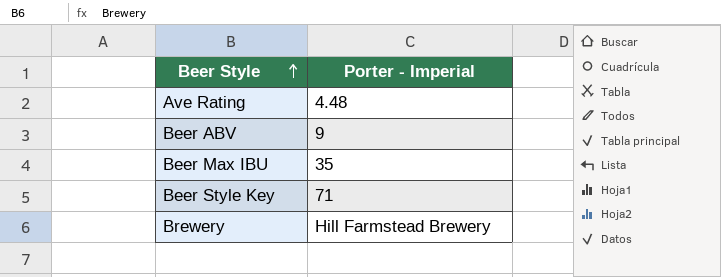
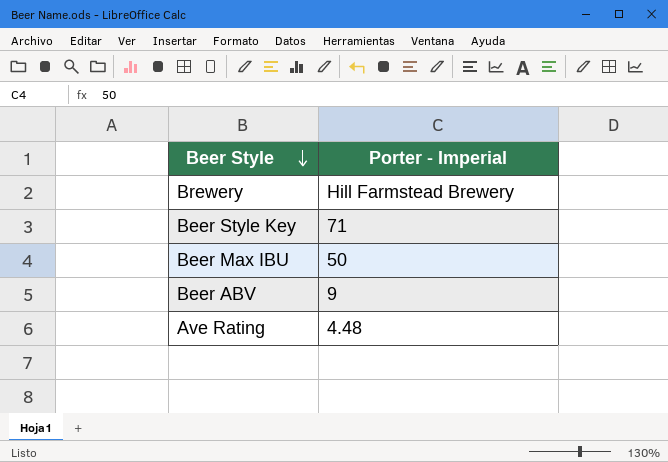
row order: Beer Style ascending -> Beer Style descending
Beer Max IBU | Porter - Imperial: 35 -> 50

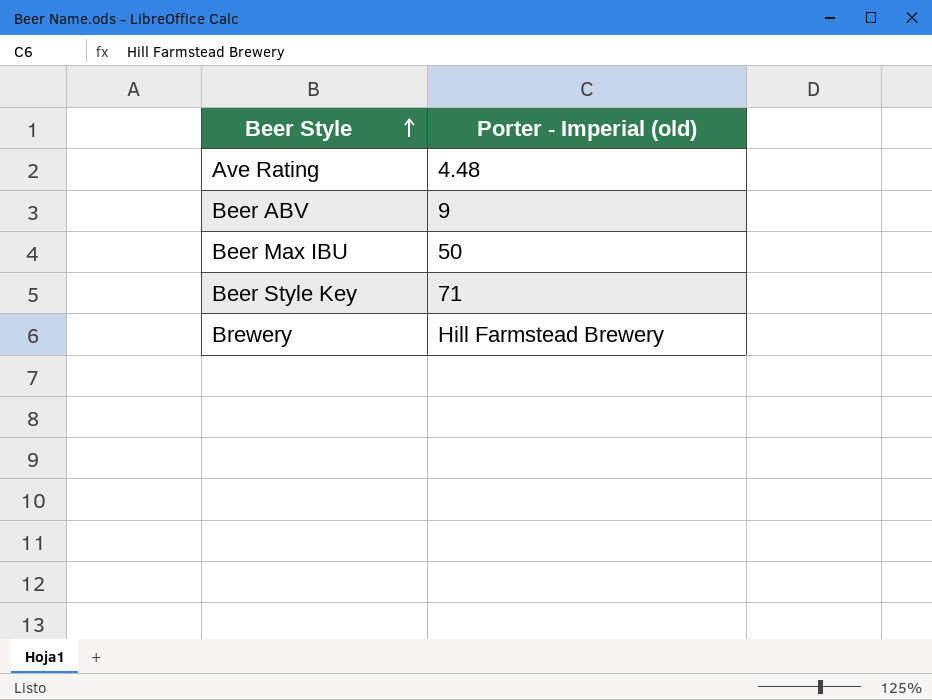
row order: Beer Style descending -> Beer Style ascending
column name: Porter - Imperial -> Porter - Imperial (old)

